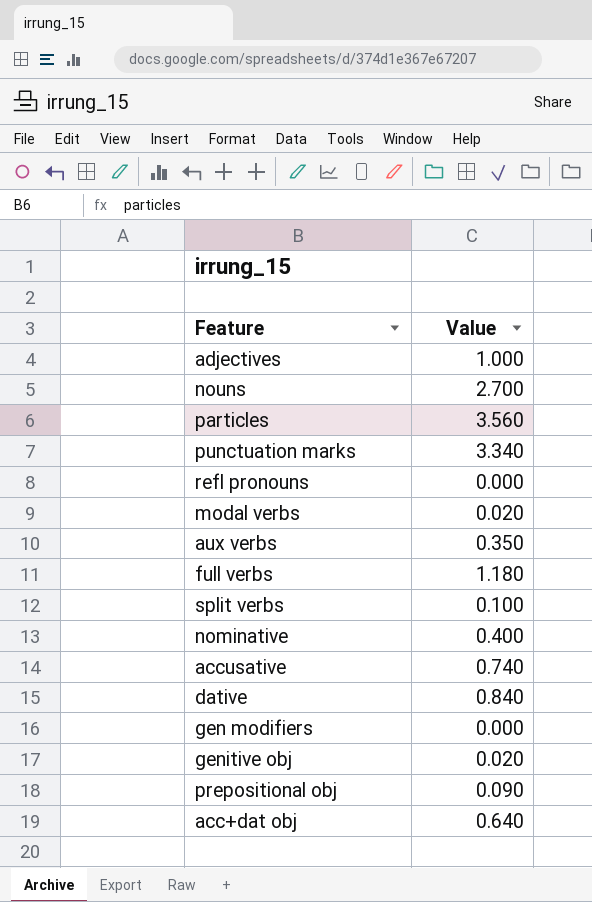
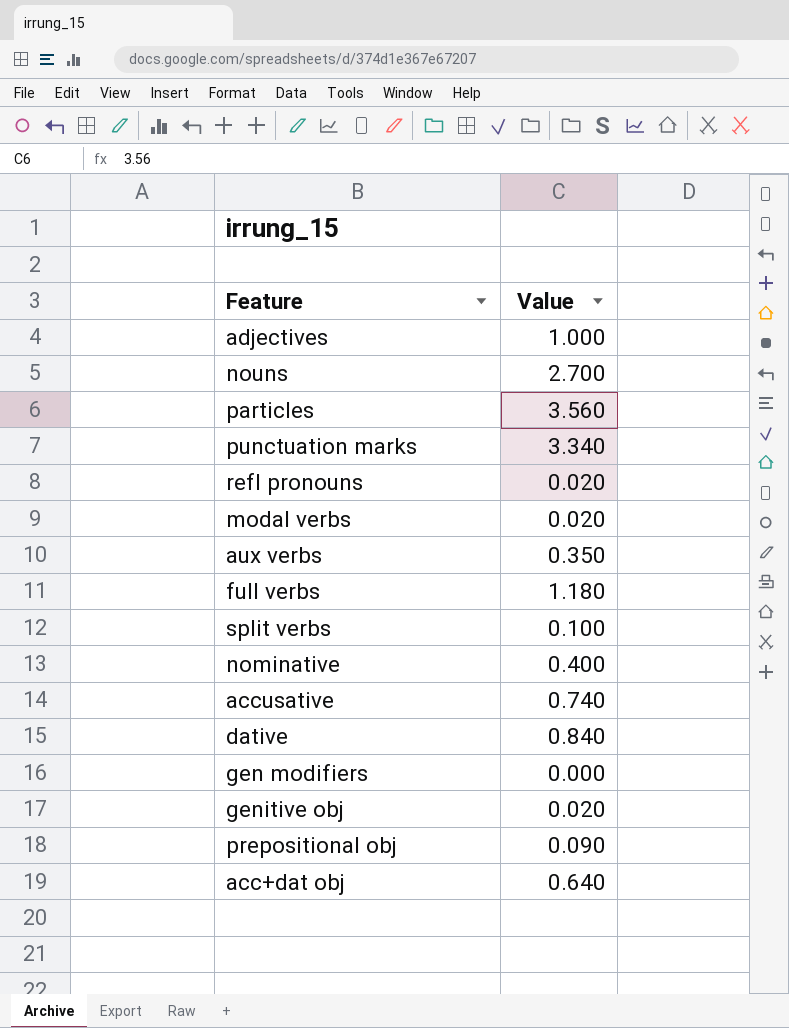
refl pronouns | Value: 0.000 -> 0.020

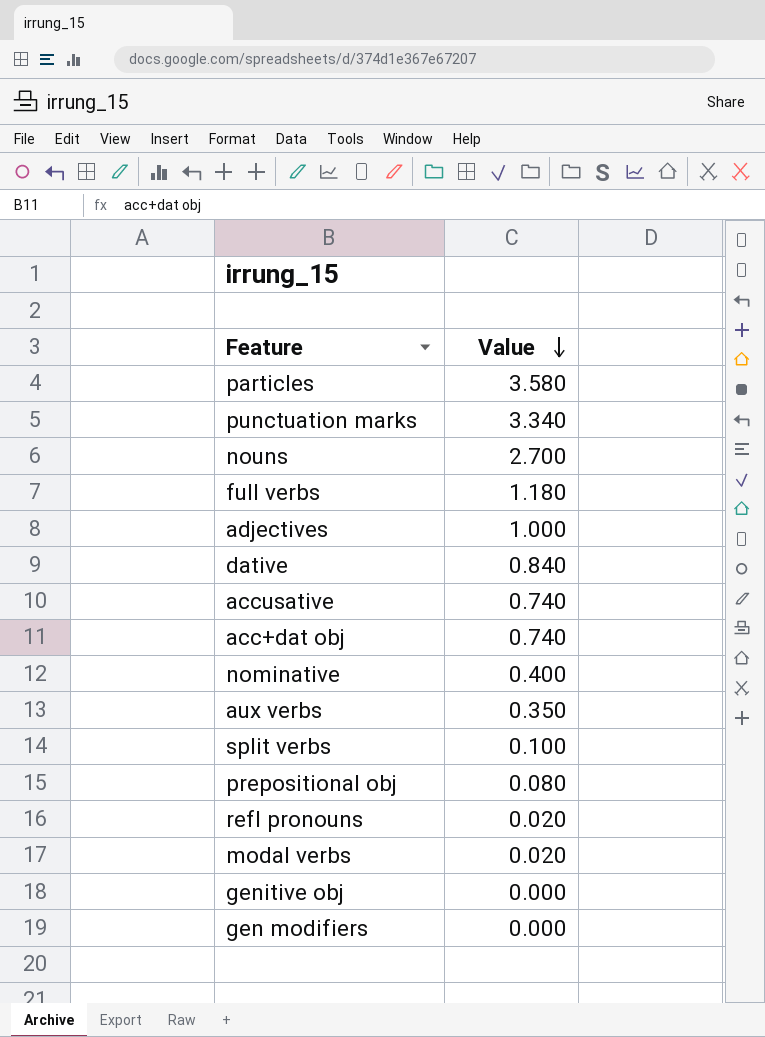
row order: none -> Value descending
particles | Value: 3.560 -> 3.580
acc+dat obj | Value: 0.640 -> 0.740
prepositional obj | Value: 0.090 -> 0.080
genitive obj | Value: 0.020 -> 0.000

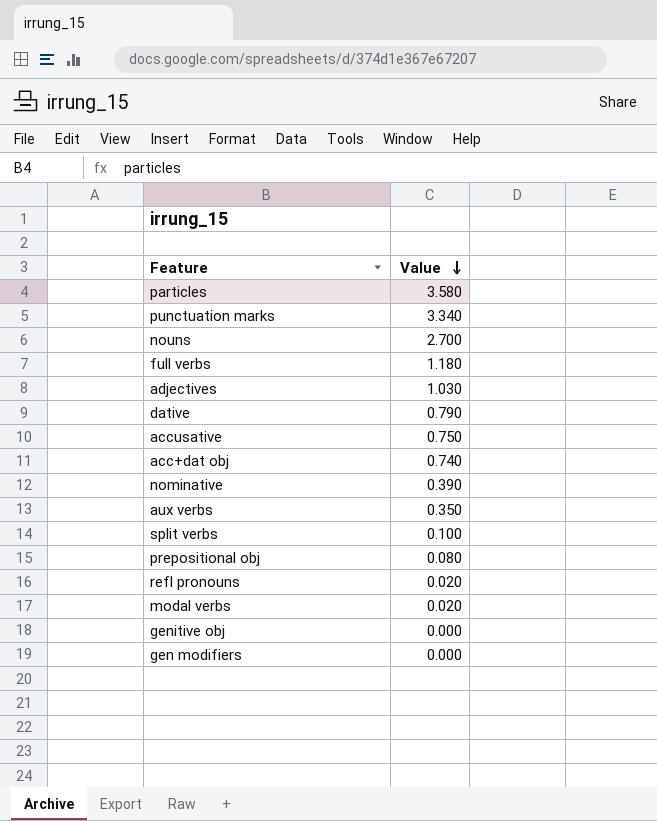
adjectives | Value: 1.000 -> 1.030
dative | Value: 0.840 -> 0.790
accusative | Value: 0.740 -> 0.750
nominative | Value: 0.400 -> 0.390

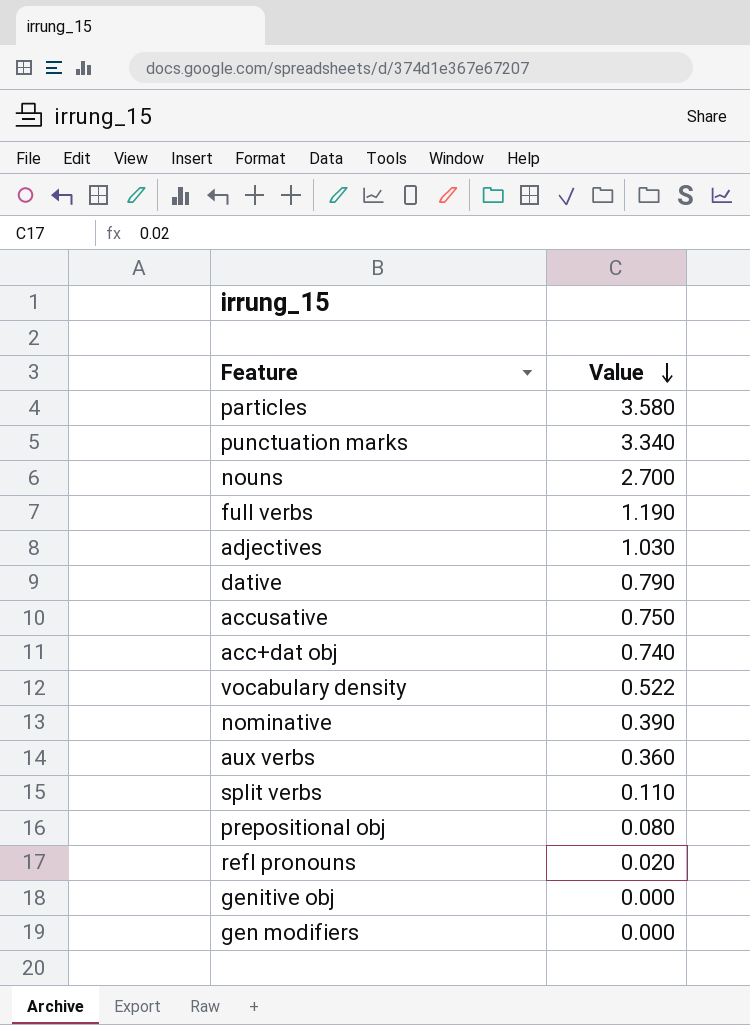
row modal verbs: 0.020 -> none
full verbs | Value: 1.180 -> 1.190
row vocabulary density: none -> 0.522
aux verbs | Value: 0.350 -> 0.360
split verbs | Value: 0.100 -> 0.110

